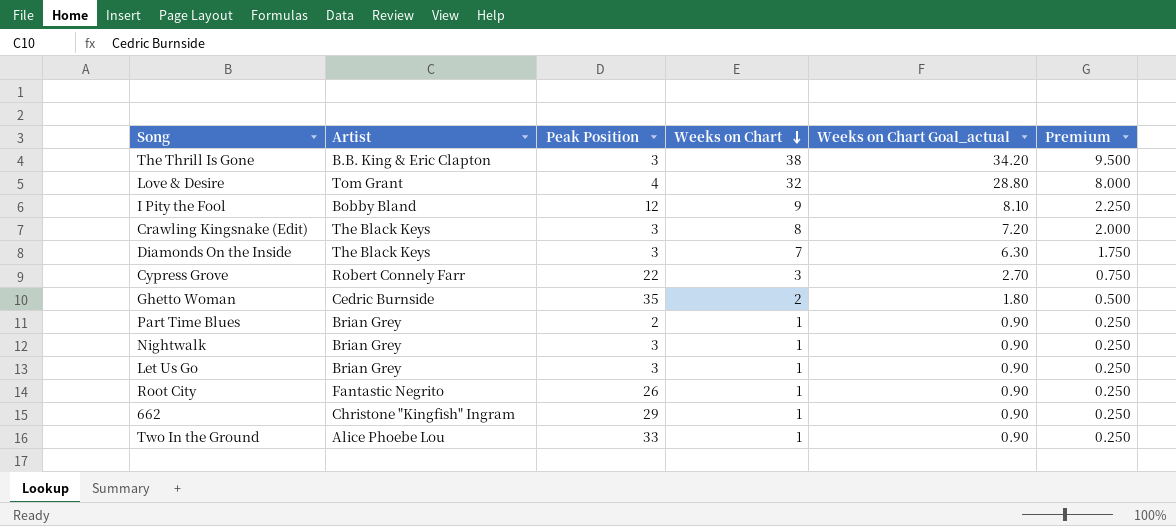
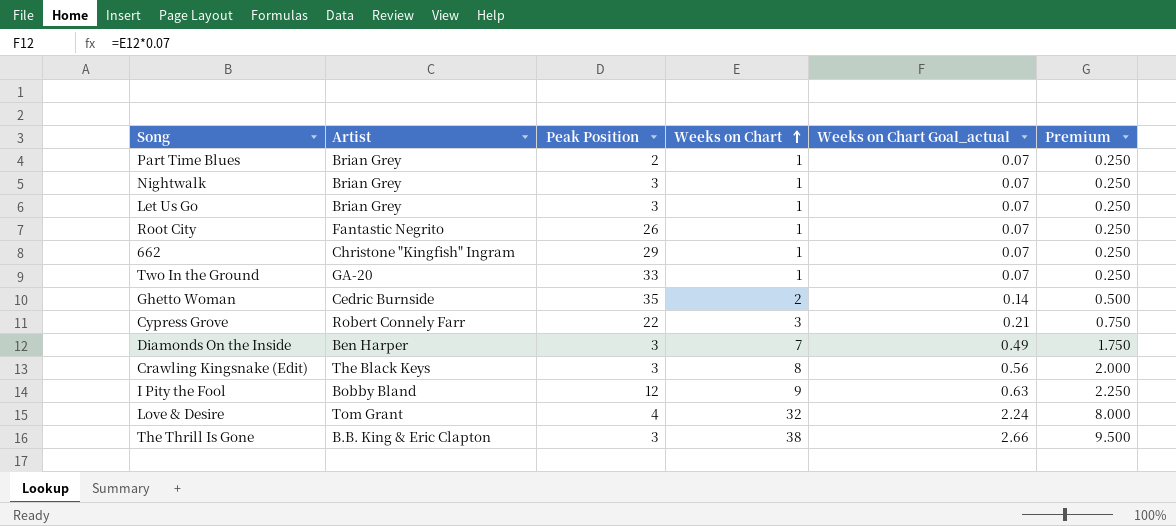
row order: Weeks on Chart descending -> Weeks on Chart ascending
column Weeks on Chart Goal_actual | formula: [Weeks on Chart] * 0.9 -> [Weeks on Chart] * 0.07
Two In the Ground | Artist: Alice Phoebe Lou -> GA-20
Diamonds On the Inside | Artist: The Black Keys -> Ben Harper

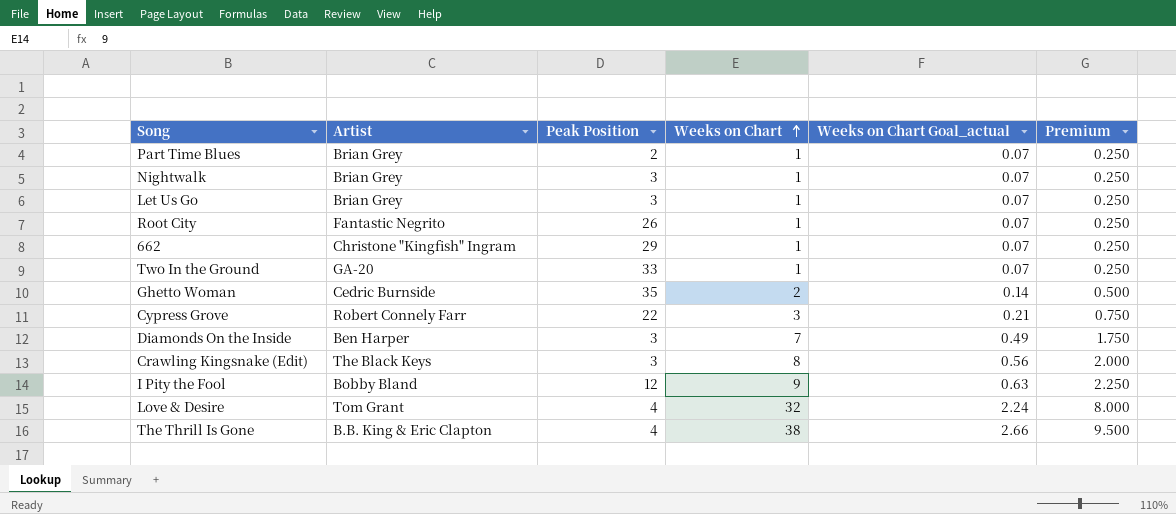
The Thrill Is Gone | Peak Position: 3 -> 4

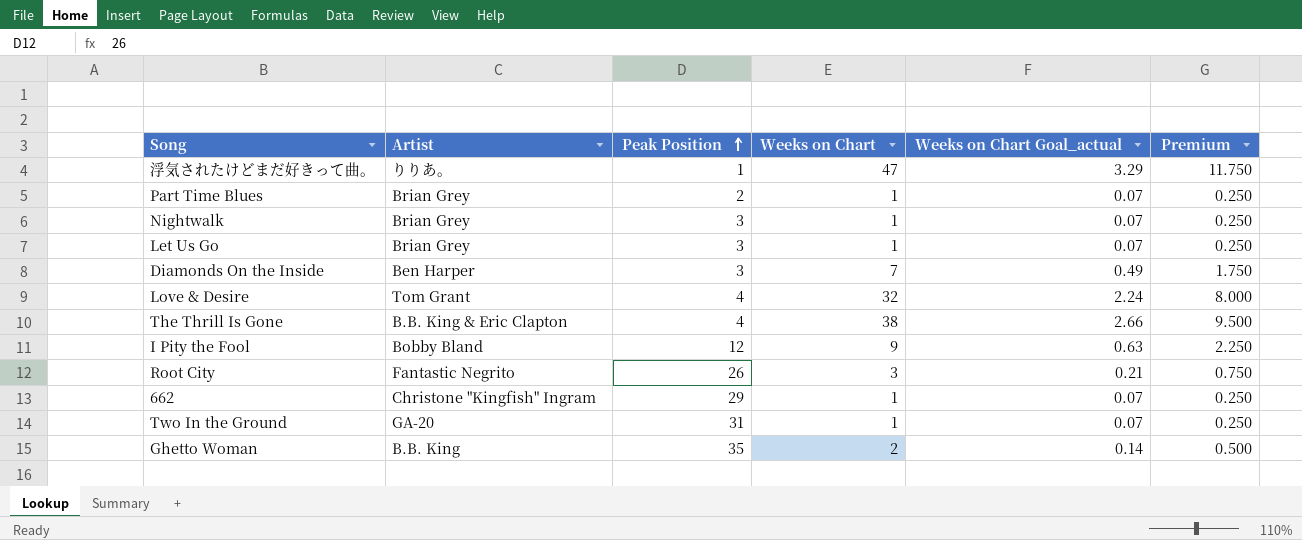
row order: Weeks on Chart ascending -> Peak Position ascending
row Cypress Grove: Robert Connely Farr | 22 | 3 | 0.21 | 0.750 -> none
row Crawling Kingsnake (Edit): The Black Keys | 3 | 8 | 0.56 | 2.000 -> none
row 浮気されたけどまだ好きって曲。: none -> りりあ。 | 1 | 47 | 3.29 | 11.750
Root City | Weeks on Chart: 1 -> 3
Root City | Weeks on Chart Goal_actual: 0.07 -> 0.21
Root City | Premium: 0.250 -> 0.750
Two In the Ground | Peak Position: 33 -> 31
Ghetto Woman | Artist: Cedric Burnside -> B.B. King

